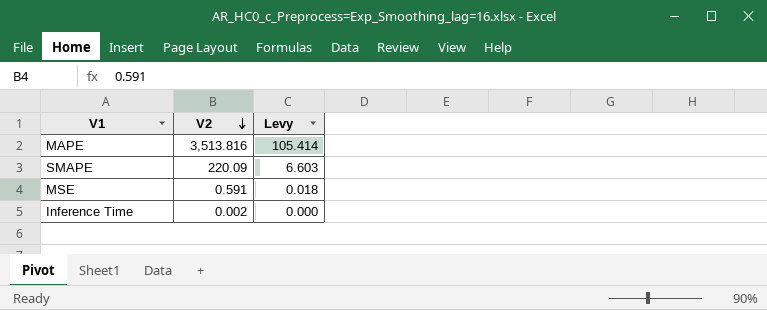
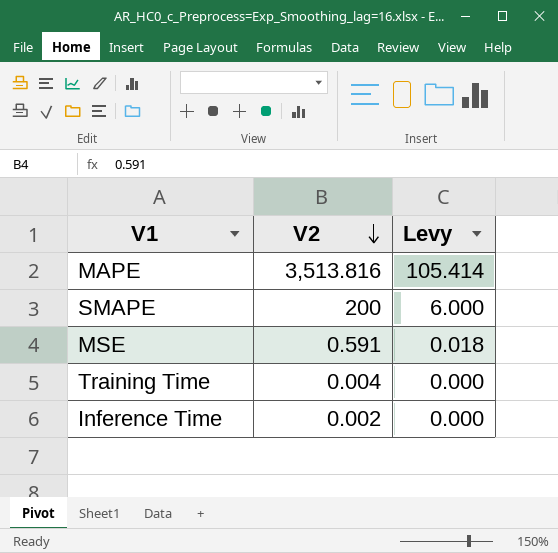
SMAPE | V2: 220.09 -> 200
SMAPE | Levy: 6.603 -> 6.000
row Training Time: none -> 0.004 | 0.000

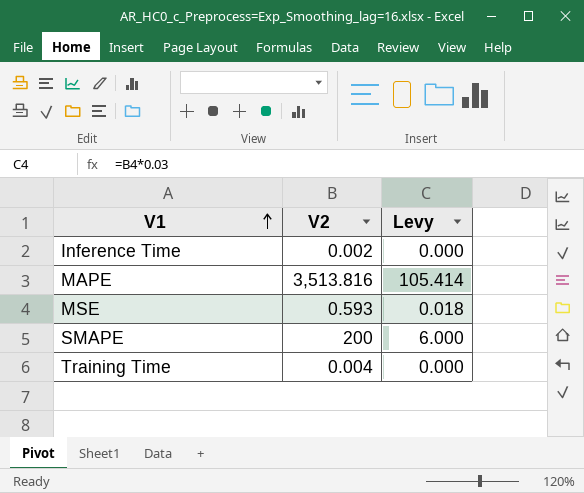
row order: V2 descending -> V1 ascending
MSE | V2: 0.591 -> 0.593

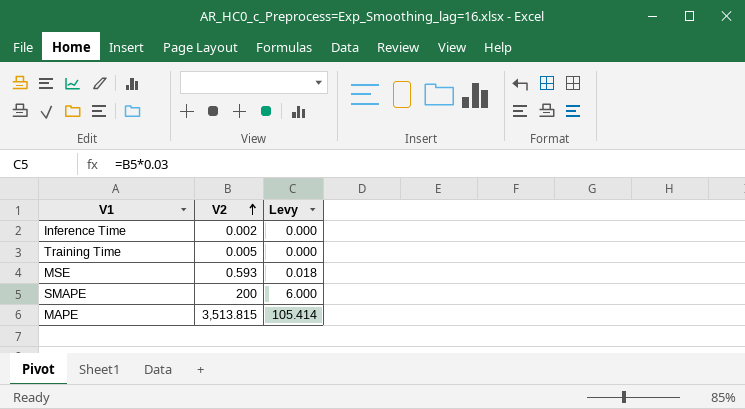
row order: V1 ascending -> V2 ascending
Training Time | V2: 0.004 -> 0.005
MAPE | V2: 3,513.816 -> 3,513.815

